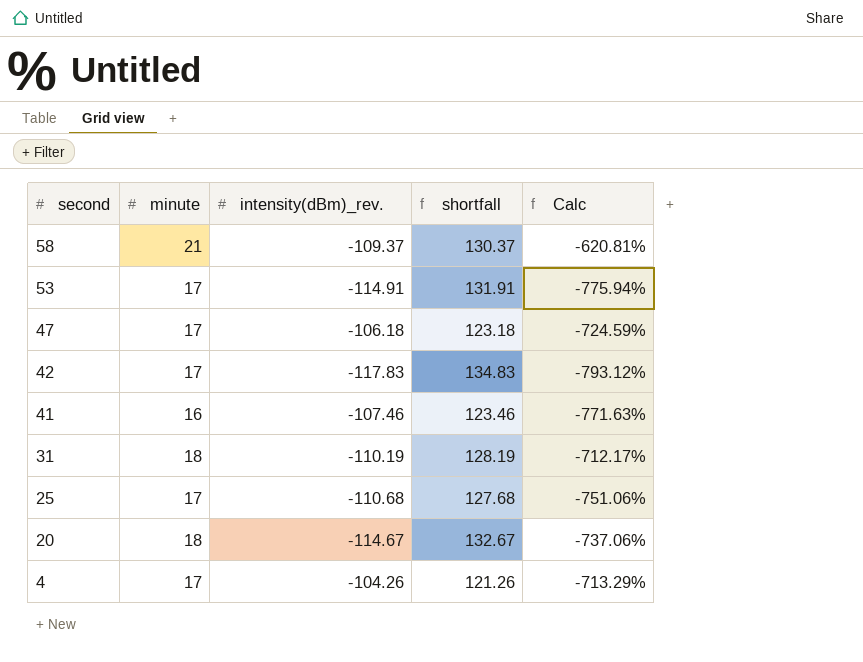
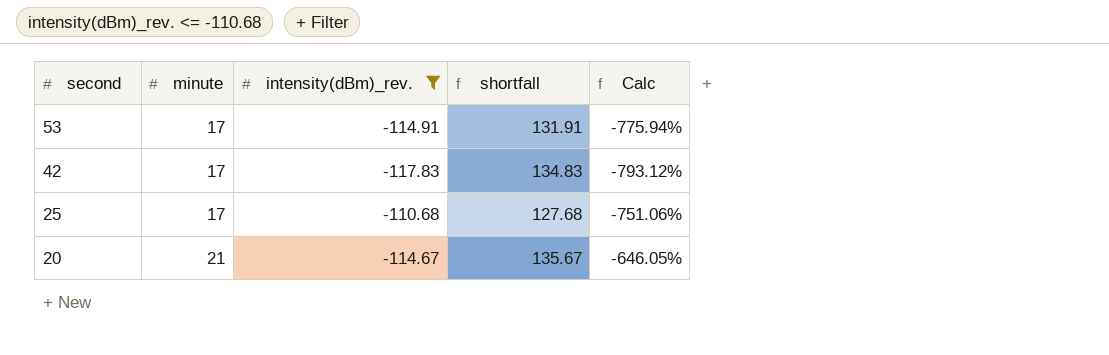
filter: none -> intensity(dBm)_rev. <= -110.68
20 | minute: 18 -> 21
20 | shortfall: 132.67 -> 135.67
20 | Calc: -737.06% -> -646.05%

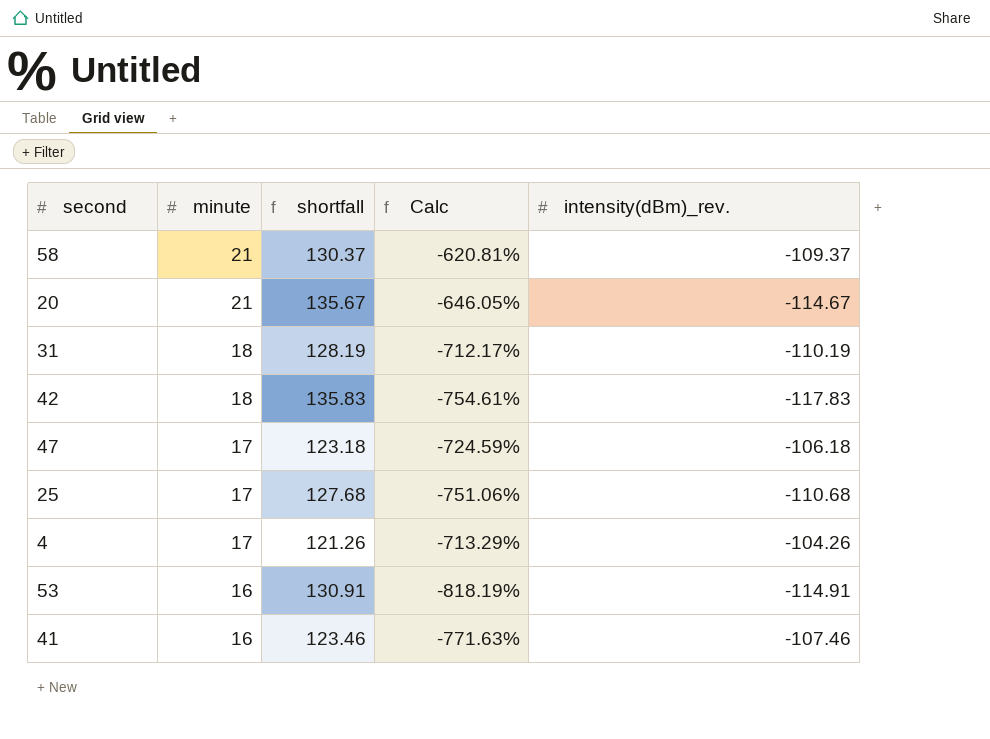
filter: intensity(dBm)_rev. <= -110.68 -> none
row order: second descending -> minute descending
column intensity(dBm)_rev. | position: 3 -> 5
42 | minute: 17 -> 18
42 | shortfall: 134.83 -> 135.83
42 | Calc: -793.12% -> -754.61%
53 | minute: 17 -> 16
53 | shortfall: 131.91 -> 130.91
53 | Calc: -775.94% -> -818.19%

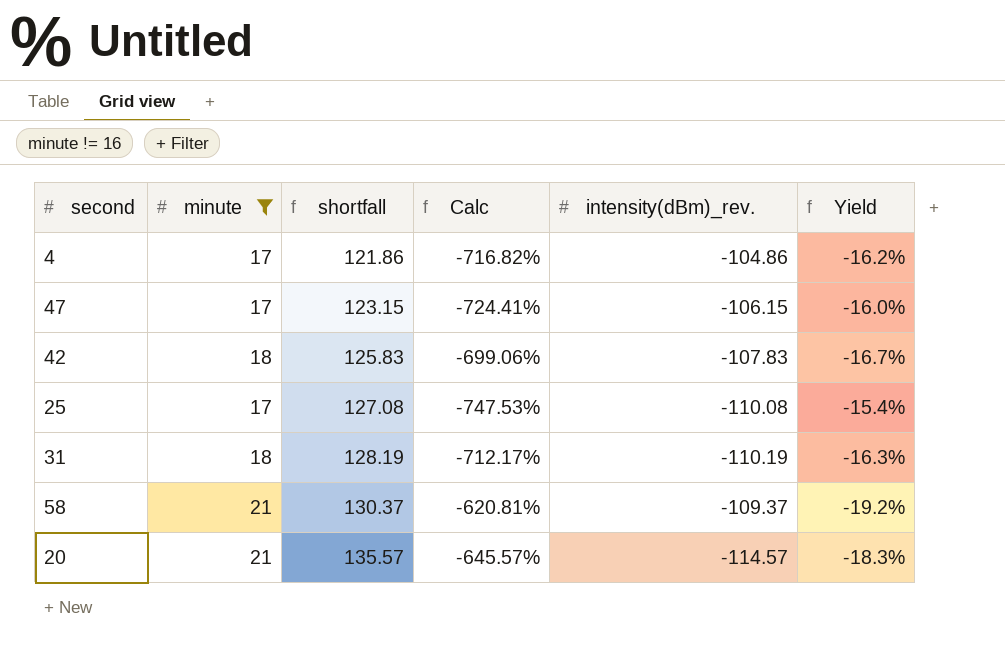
filter: none -> minute != 16
row order: minute descending -> shortfall ascending
column Yield | formula: none -> [minute] / [intensity(dBm)_rev.]
4 | shortfall: 121.26 -> 121.86
4 | Calc: -713.29% -> -716.82%
4 | intensity(dBm)_rev.: -104.26 -> -104.86
47 | shortfall: 123.18 -> 123.15
47 | Calc: -724.59% -> -724.41%
47 | intensity(dBm)_rev.: -106.18 -> -106.15
42 | shortfall: 135.83 -> 125.83
42 | Calc: -754.61% -> -699.06%
42 | intensity(dBm)_rev.: -117.83 -> -107.83
25 | shortfall: 127.68 -> 127.08
25 | Calc: -751.06% -> -747.53%
25 | intensity(dBm)_rev.: -110.68 -> -110.08
20 | shortfall: 135.67 -> 135.57
20 | Calc: -646.05% -> -645.57%
20 | intensity(dBm)_rev.: -114.67 -> -114.57

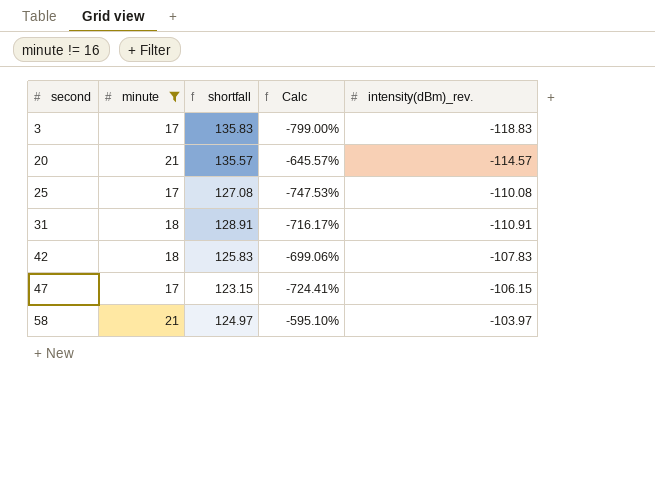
row order: shortfall ascending -> second ascending
column Yield | formula: [minute] / [intensity(dBm)_rev.] -> none
row 4: 17 | 121.86 | -716.82% | -104.86 | -16.2% -> none
row 3: none -> 17 | 135.83 | -799.00% | -118.83
31 | shortfall: 128.19 -> 128.91
31 | Calc: -712.17% -> -716.17%
31 | intensity(dBm)_rev.: -110.19 -> -110.91
58 | shortfall: 130.37 -> 124.97
58 | Calc: -620.81% -> -595.10%
58 | intensity(dBm)_rev.: -109.37 -> -103.97

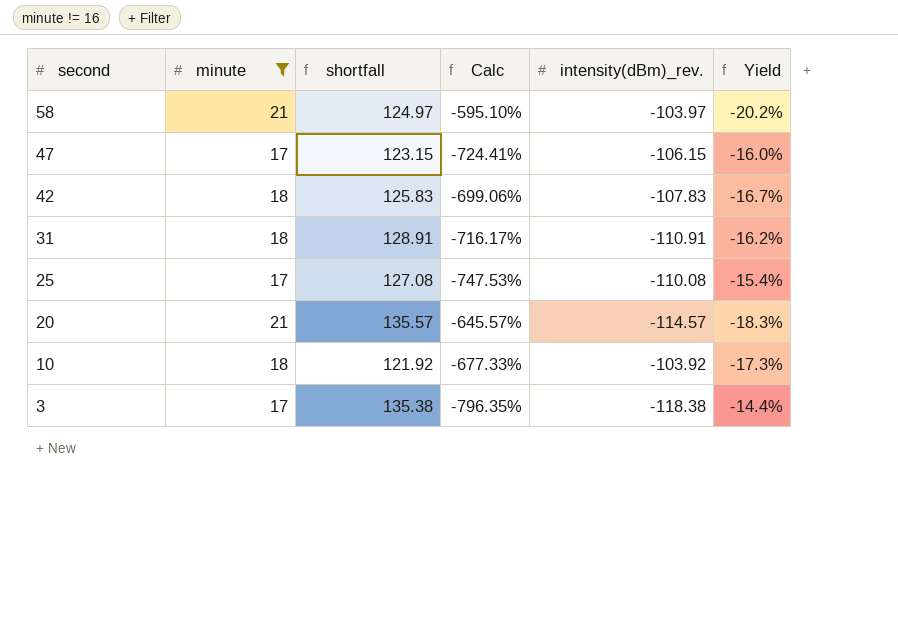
row order: second ascending -> second descending
column Yield | formula: none -> [minute] / [intensity(dBm)_rev.]
row 10: none -> 18 | 121.92 | -677.33% | -103.92 | -17.3%
3 | shortfall: 135.83 -> 135.38
3 | Calc: -799.00% -> -796.35%
3 | intensity(dBm)_rev.: -118.83 -> -118.38

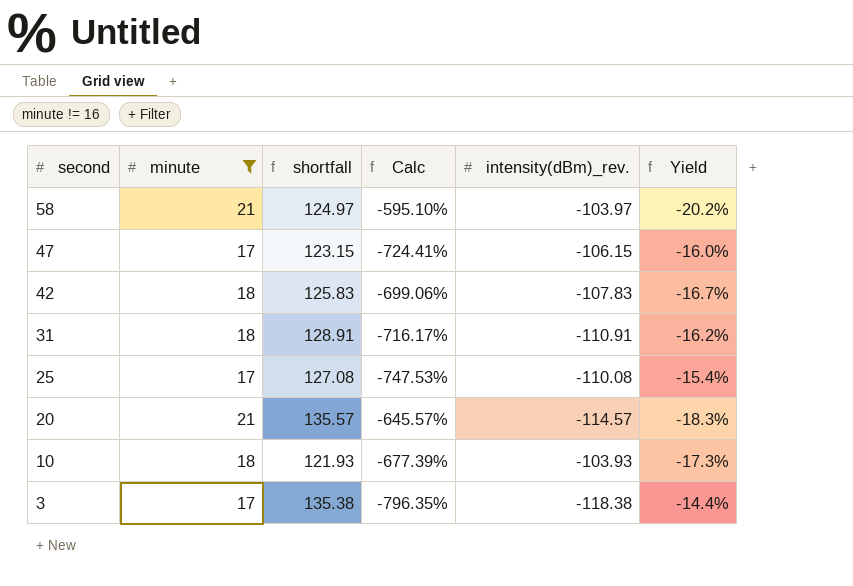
10 | shortfall: 121.92 -> 121.93
10 | Calc: -677.33% -> -677.39%
10 | intensity(dBm)_rev.: -103.92 -> -103.93

